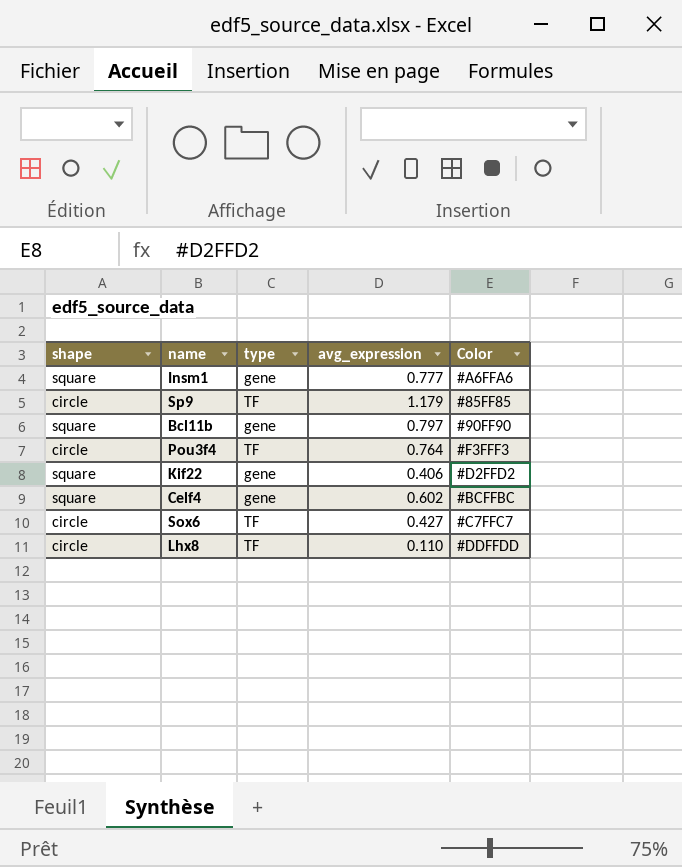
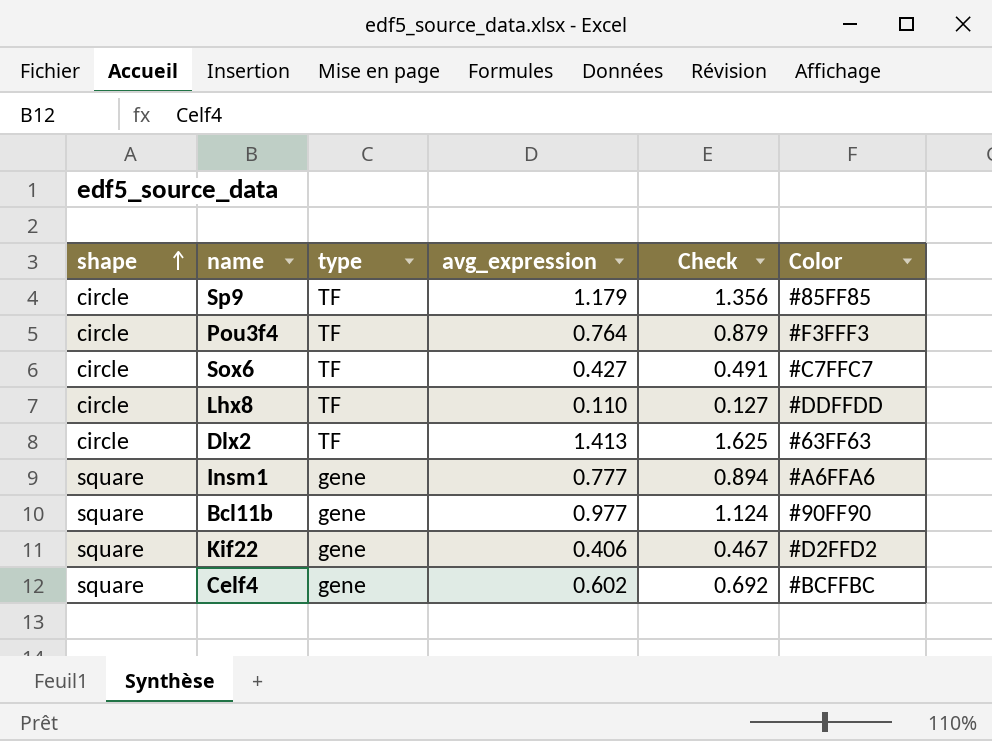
row order: none -> shape ascending
column Check | formula: none -> [avg_expression] * 1.15
row Dlx2: none -> circle | TF | 1.413 | 1.625 | #63FF63
Bcl11b | avg_expression: 0.797 -> 0.977

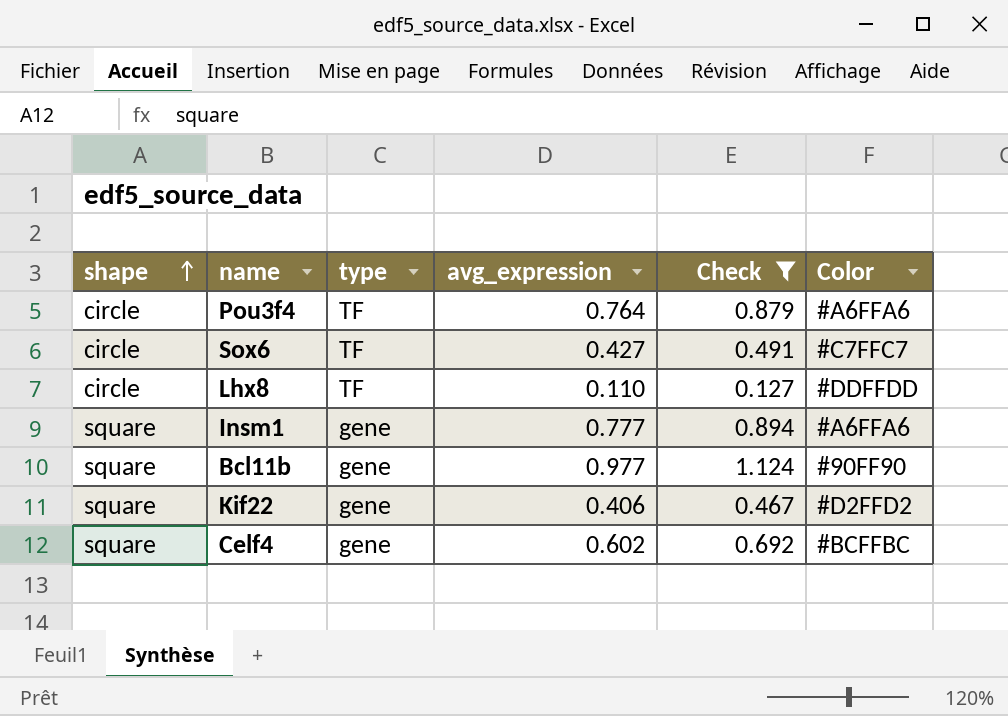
filter: none -> Check <= 1.124
Pou3f4 | Color: #F3FFF3 -> #A6FFA6

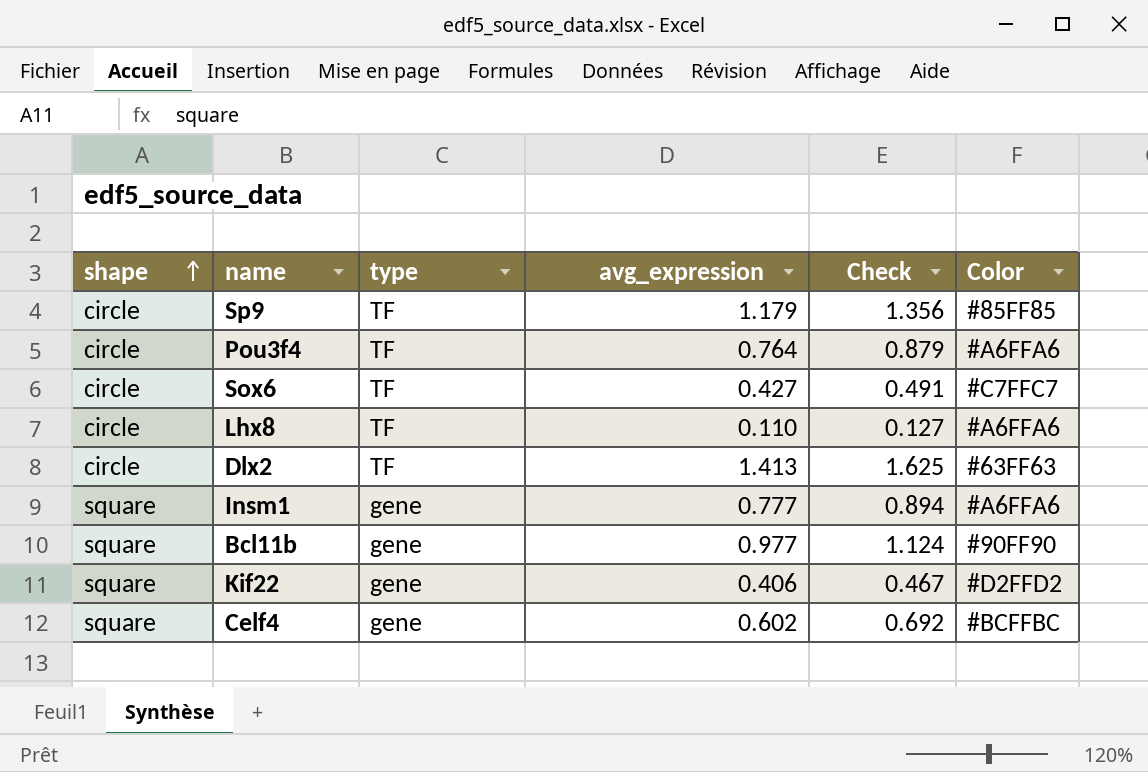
filter: Check <= 1.124 -> none
Lhx8 | Color: #DDFFDD -> #A6FFA6

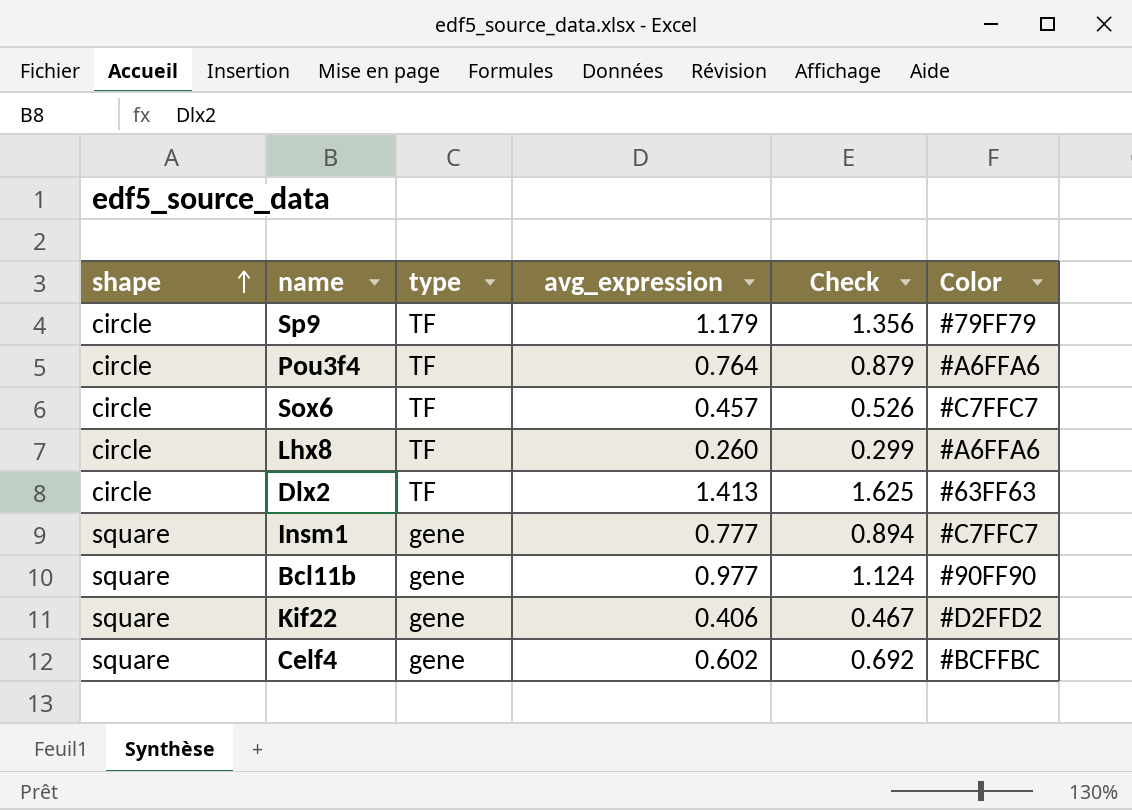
Sp9 | Color: #85FF85 -> #79FF79
Sox6 | avg_expression: 0.427 -> 0.457
Sox6 | Check: 0.491 -> 0.526
Lhx8 | avg_expression: 0.110 -> 0.260
Lhx8 | Check: 0.127 -> 0.299
Insm1 | Color: #A6FFA6 -> #C7FFC7

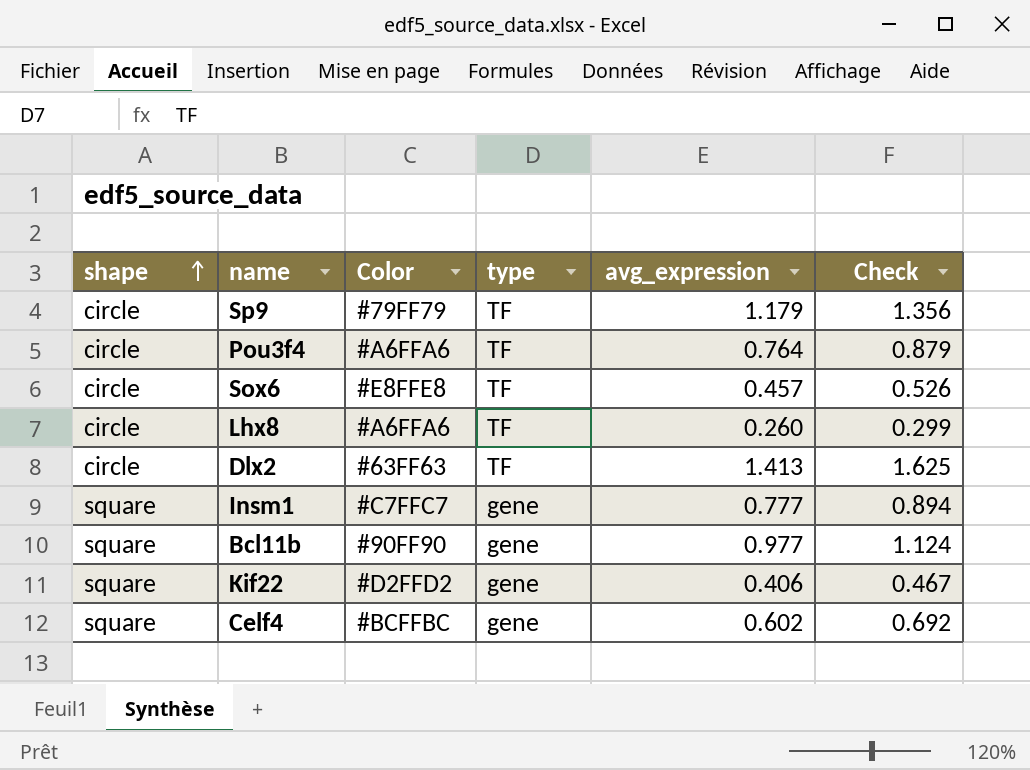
column Color | position: 6 -> 3
Sox6 | Color: #C7FFC7 -> #E8FFE8

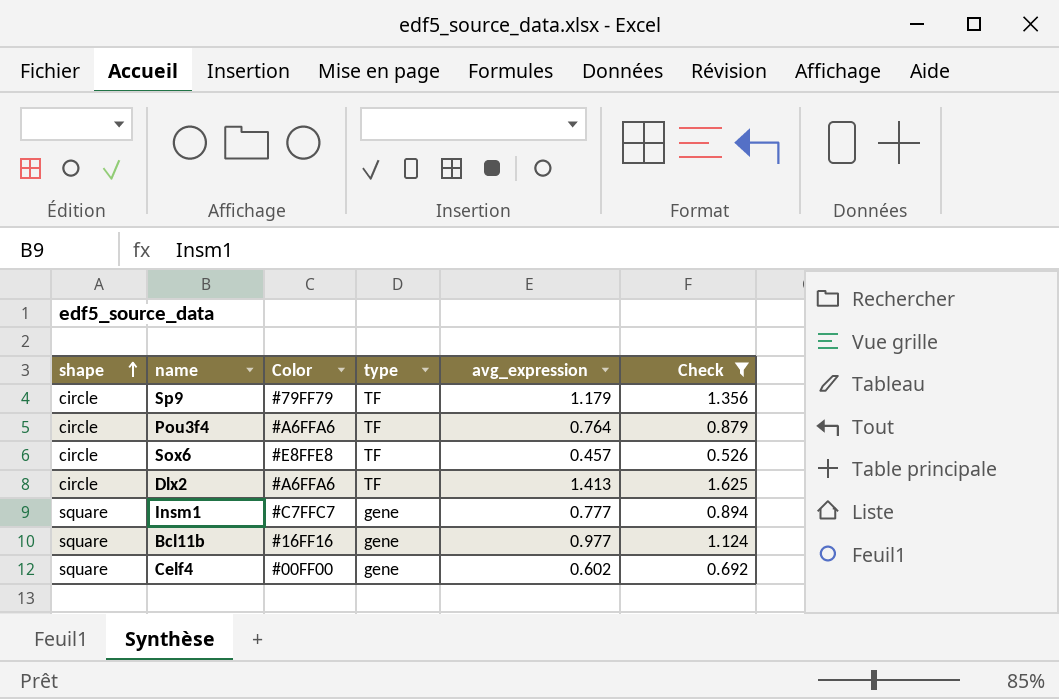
filter: none -> Check >= 0.526
Dlx2 | Color: #63FF63 -> #A6FFA6
Bcl11b | Color: #90FF90 -> #16FF16
Celf4 | Color: #BCFFBC -> #00FF00

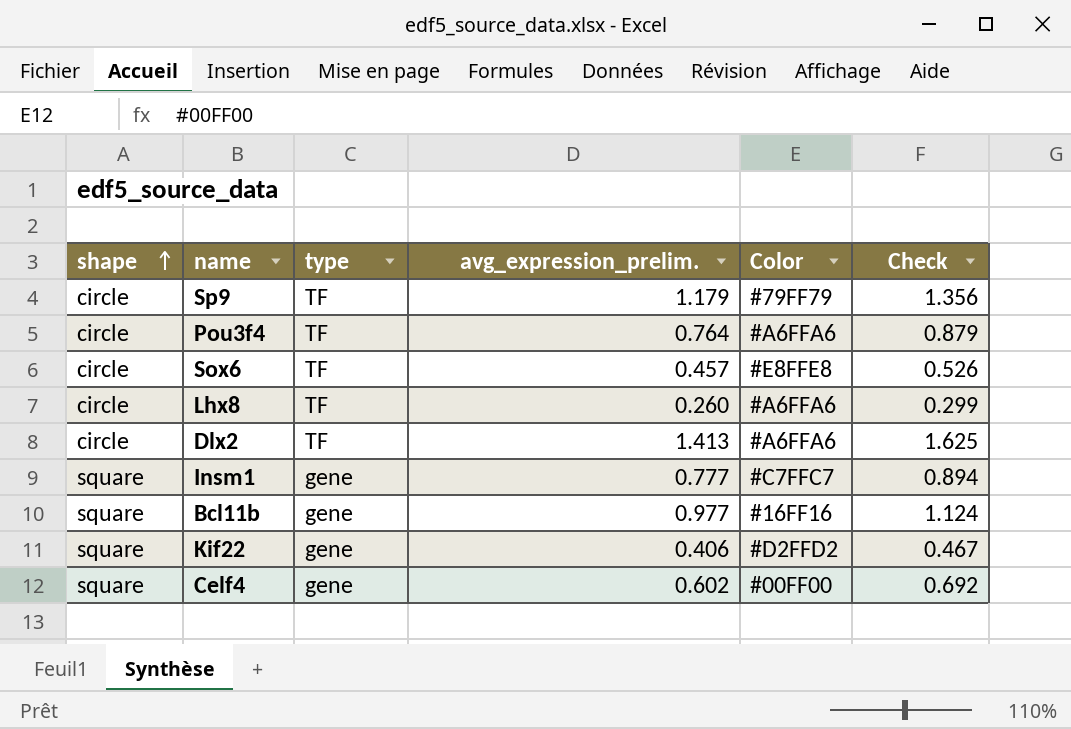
filter: Check >= 0.526 -> none
column name: avg_expression -> avg_expression_prelim.
column Color | position: 3 -> 5

